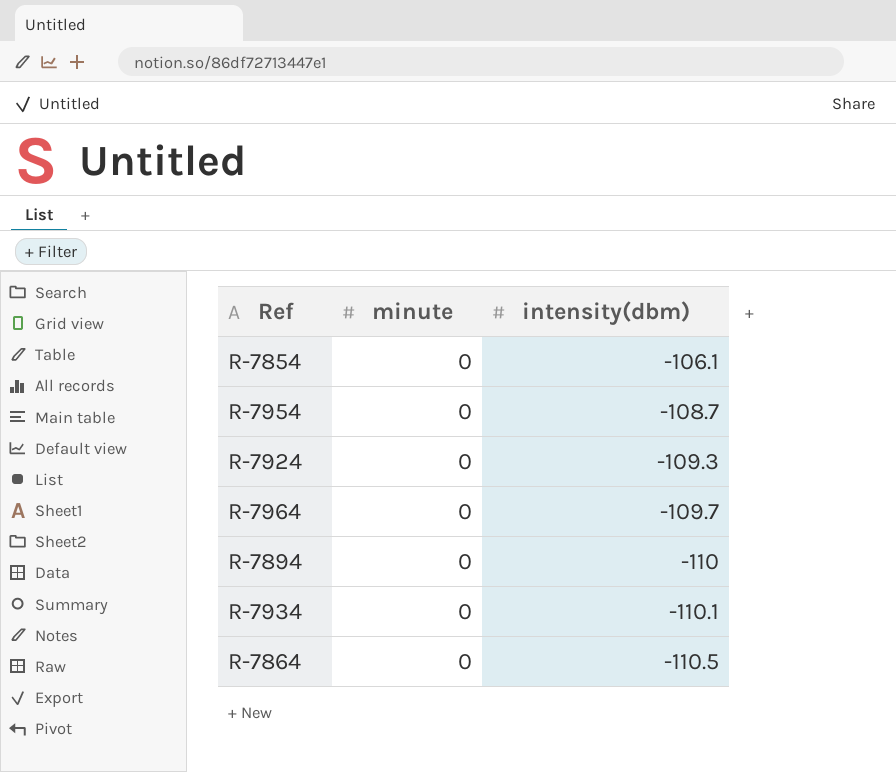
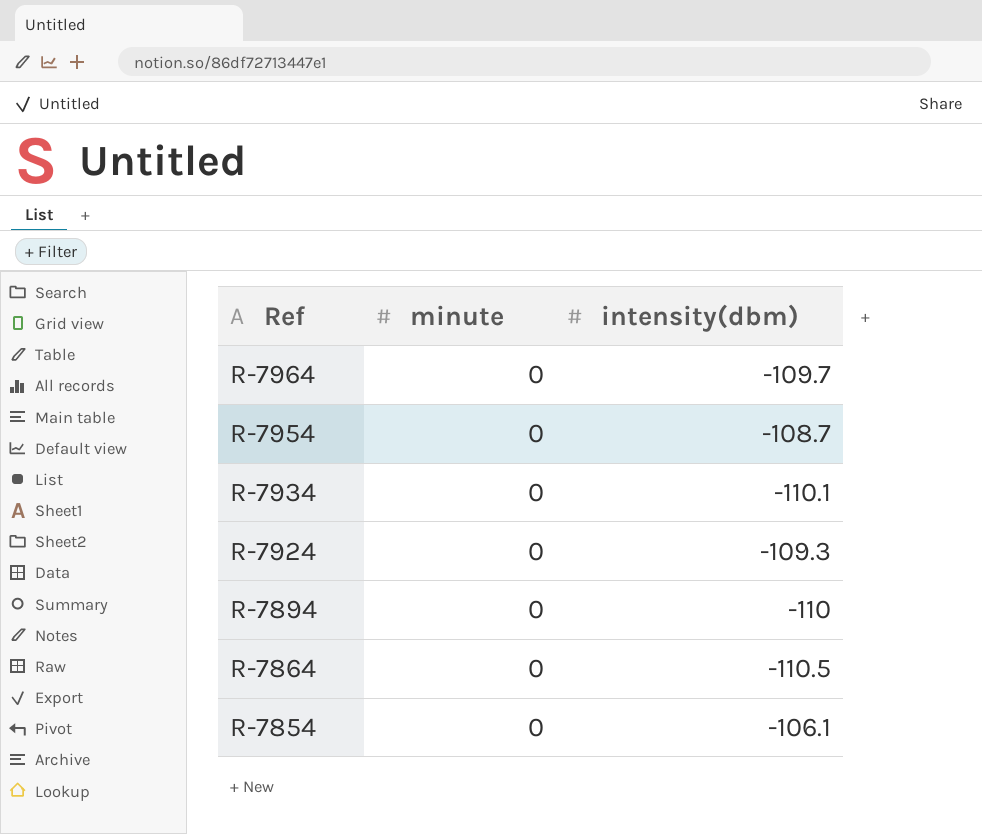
row order: intensity(dbm) descending -> Ref descending

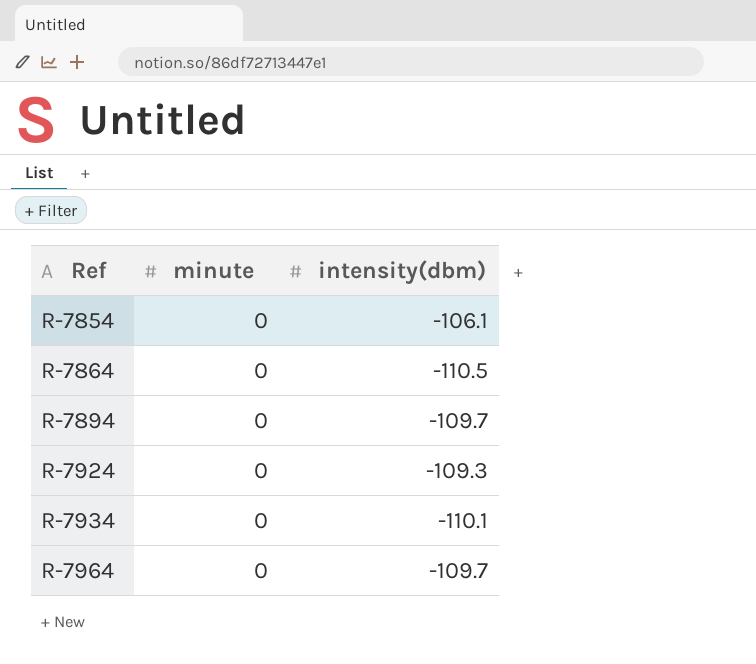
row order: Ref descending -> Ref ascending
row R-7954: 0 | -108.7 -> none
R-7894 | intensity(dbm): -110 -> -109.7

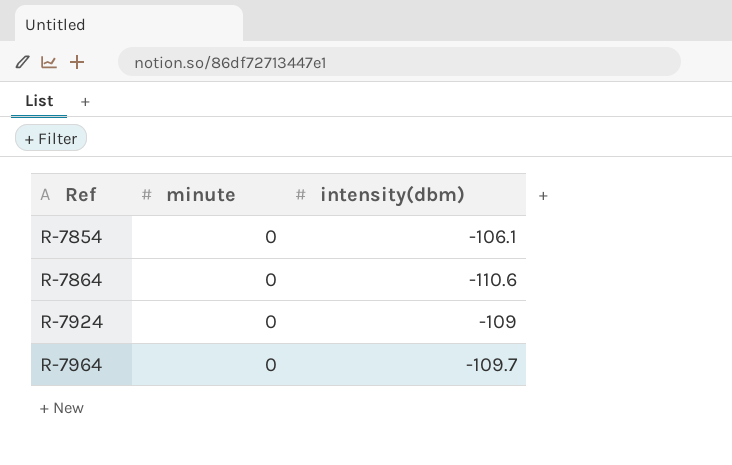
row R-7894: 0 | -109.7 -> none
row R-7934: 0 | -110.1 -> none
R-7864 | intensity(dbm): -110.5 -> -110.6
R-7924 | intensity(dbm): -109.3 -> -109

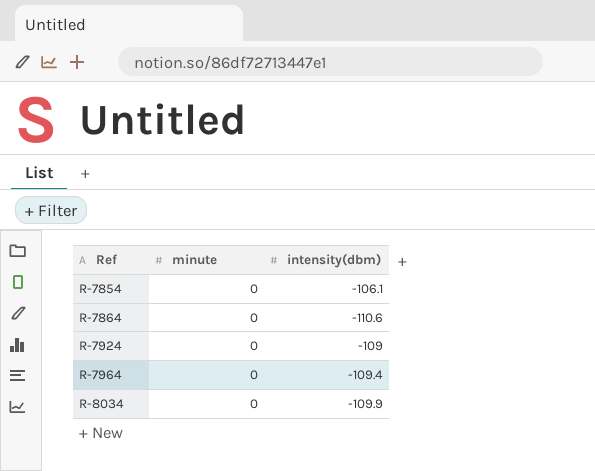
R-7964 | intensity(dbm): -109.7 -> -109.4
row R-8034: none -> 0 | -109.9

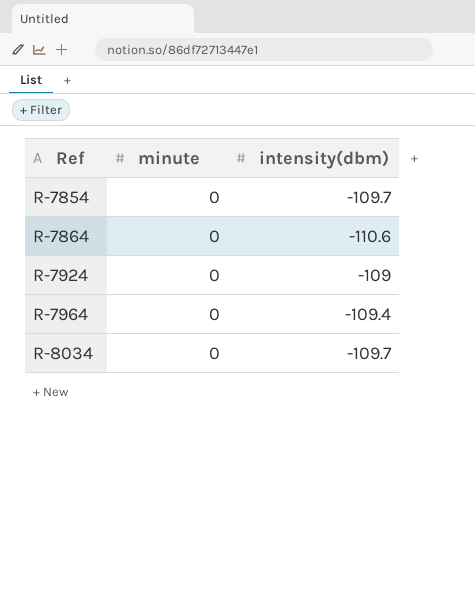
R-7854 | intensity(dbm): -106.1 -> -109.7
R-8034 | intensity(dbm): -109.9 -> -109.7

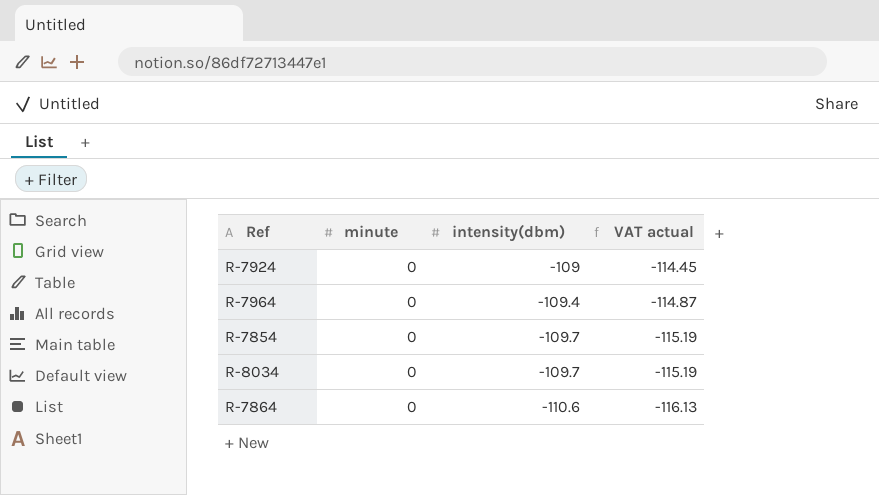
row order: Ref ascending -> intensity(dbm) descending
column VAT actual | formula: none -> [intensity(dbm)] * 1.05

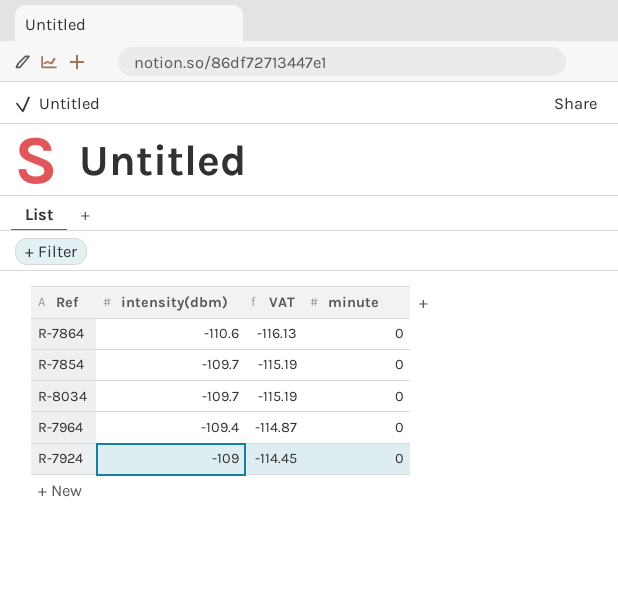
row order: intensity(dbm) descending -> intensity(dbm) ascending
column name: VAT actual -> VAT
column minute | position: 2 -> 4

